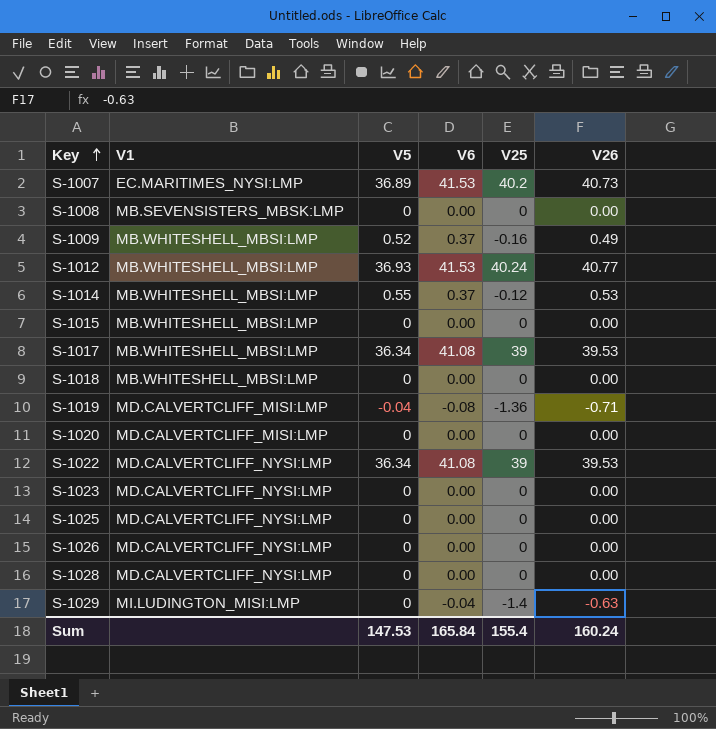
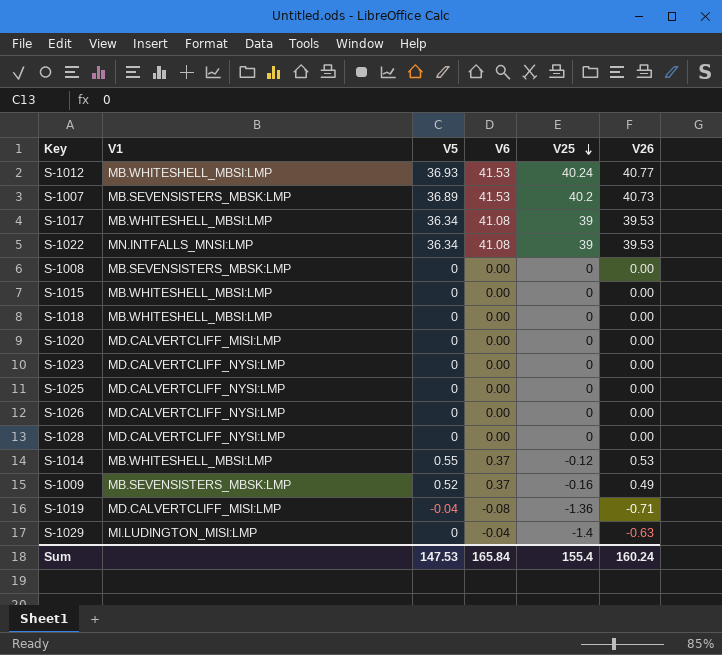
row order: Key ascending -> V25 descending
S-1007 | V1: EC.MARITIMES_NYSI:LMP -> MB.SEVENSISTERS_MBSK:LMP
S-1022 | V1: MD.CALVERTCLIFF_NYSI:LMP -> MN.INTFALLS_MNSI:LMP
S-1009 | V1: MB.WHITESHELL_MBSI:LMP -> MB.SEVENSISTERS_MBSK:LMP

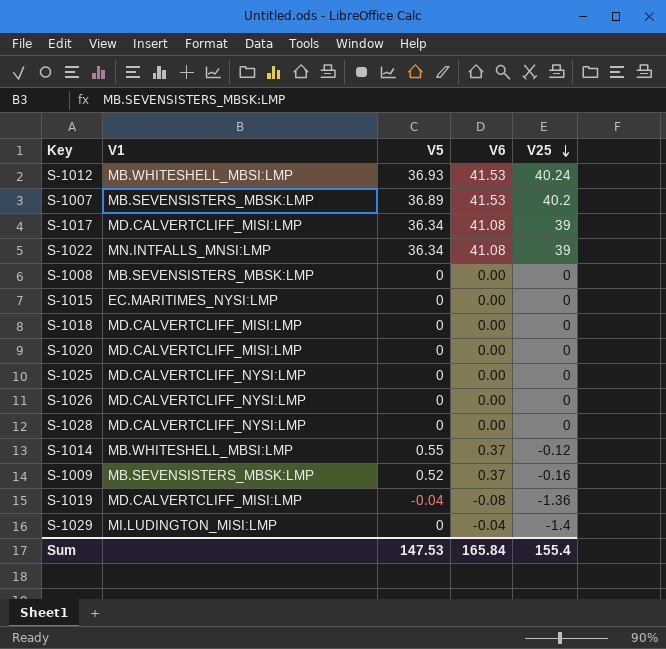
column V26 | position: 6 -> none
row S-1023: MD.CALVERTCLIFF_NYSI:LMP | 0 | 0.00 | 0 | 0.00 -> none
S-1017 | V1: MB.WHITESHELL_MBSI:LMP -> MD.CALVERTCLIFF_MISI:LMP
S-1015 | V1: MB.WHITESHELL_MBSI:LMP -> EC.MARITIMES_NYSI:LMP
S-1018 | V1: MB.WHITESHELL_MBSI:LMP -> MD.CALVERTCLIFF_MISI:LMP

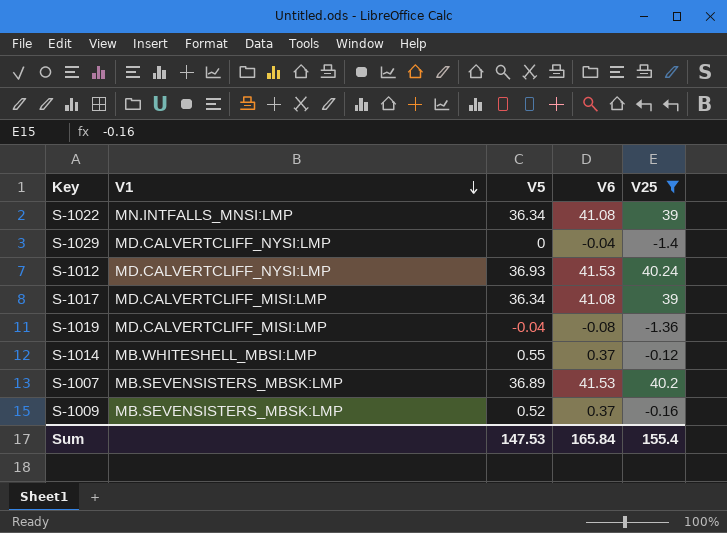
filter: none -> V25 != 0
row order: V25 descending -> V1 descending
S-1029 | V1: MI.LUDINGTON_MISI:LMP -> MD.CALVERTCLIFF_NYSI:LMP
S-1012 | V1: MB.WHITESHELL_MBSI:LMP -> MD.CALVERTCLIFF_NYSI:LMP

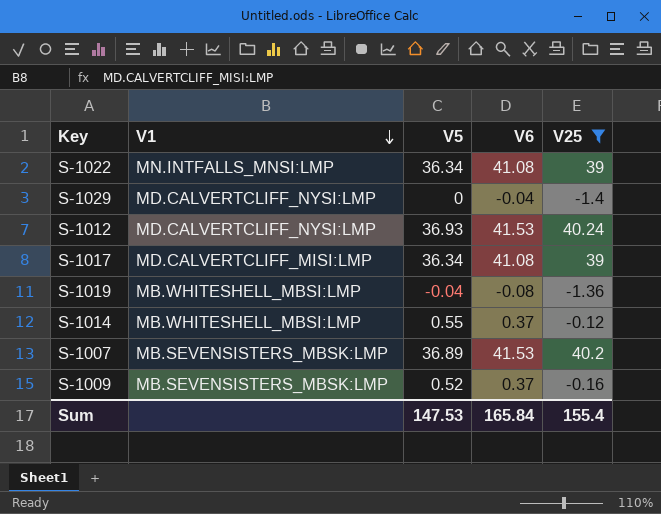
S-1019 | V1: MD.CALVERTCLIFF_MISI:LMP -> MB.WHITESHELL_MBSI:LMP

